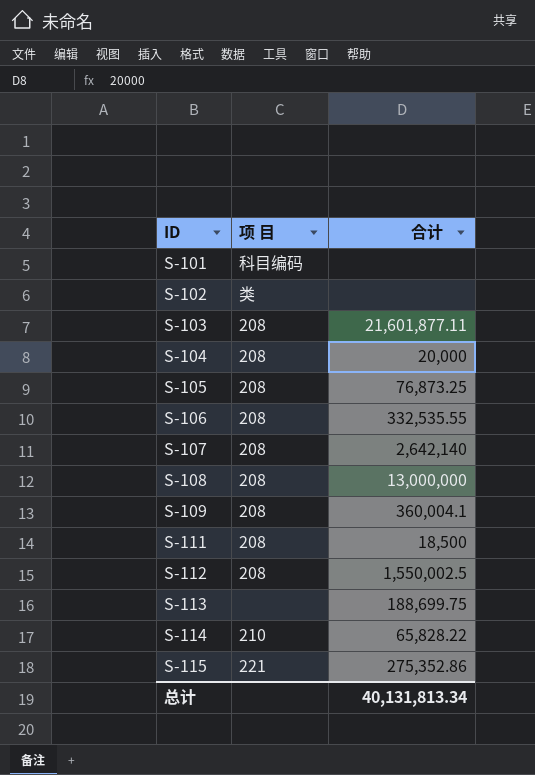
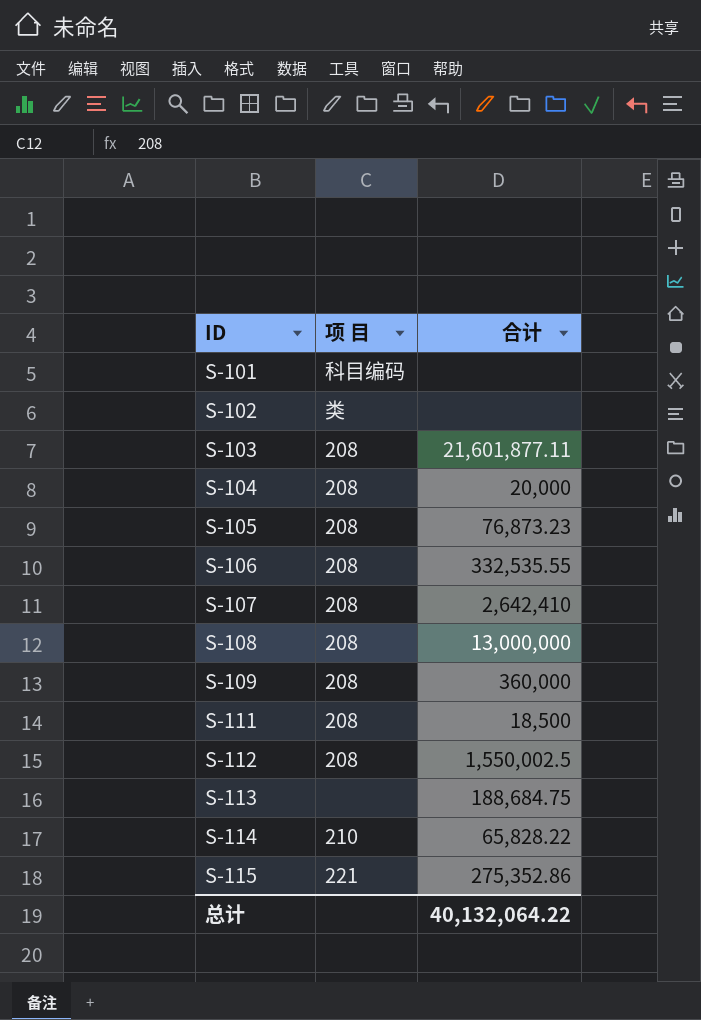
S-105 | 合计: 76,873.25 -> 76,873.23
S-107 | 合计: 2,642,140 -> 2,642,410
S-109 | 合计: 360,004.1 -> 360,000
S-113 | 合计: 188,699.75 -> 188,684.75
总计 | 合计: 40,131,813.34 -> 40,132,064.22

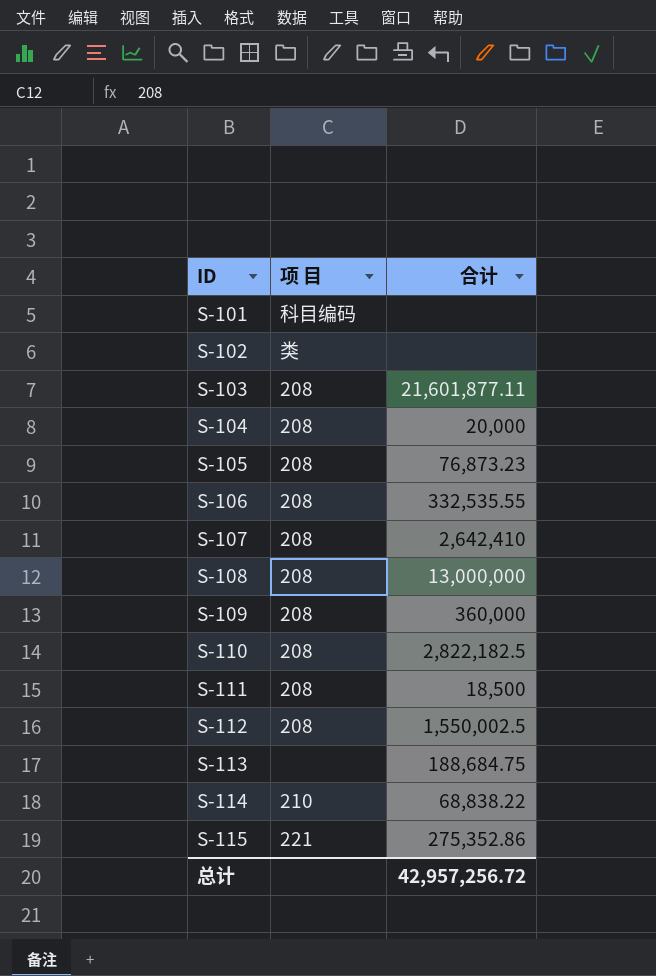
row S-110: none -> 208 | 2,822,182.5
S-114 | 合计: 65,828.22 -> 68,838.22
总计 | 合计: 40,132,064.22 -> 42,957,256.72

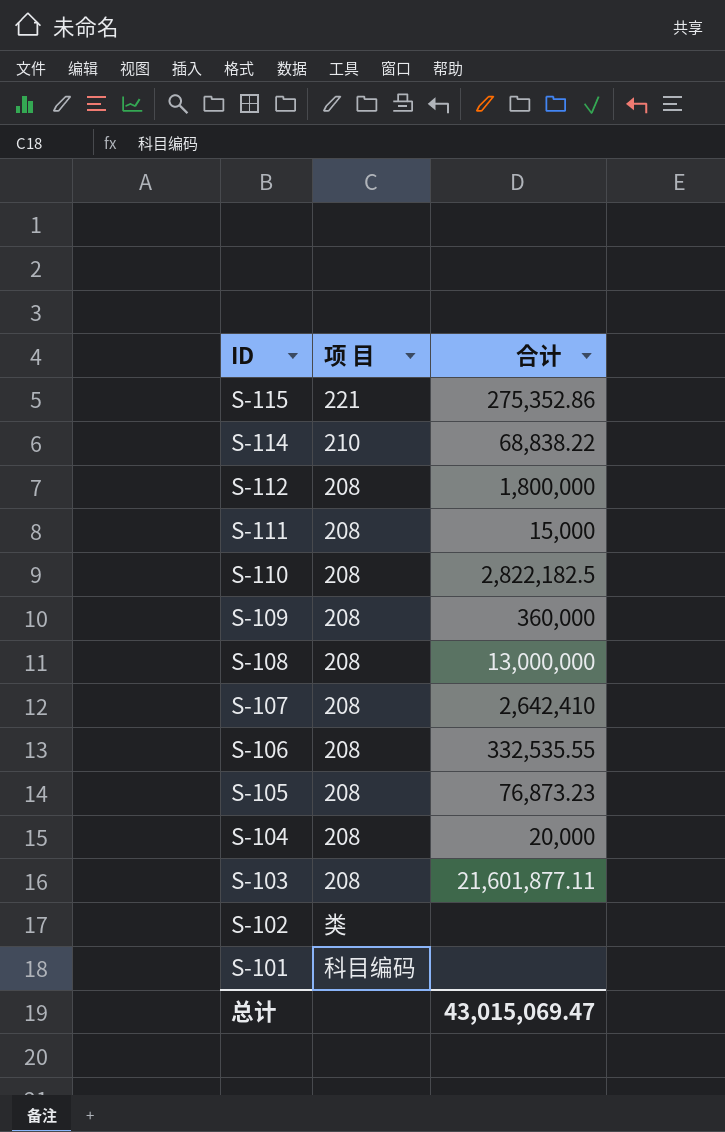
row order: ID ascending -> ID descending
row S-113: none | 188,684.75 -> none
S-112 | 合计: 1,550,002.5 -> 1,800,000
S-111 | 合计: 18,500 -> 15,000
总计 | 合计: 42,957,256.72 -> 43,015,069.47

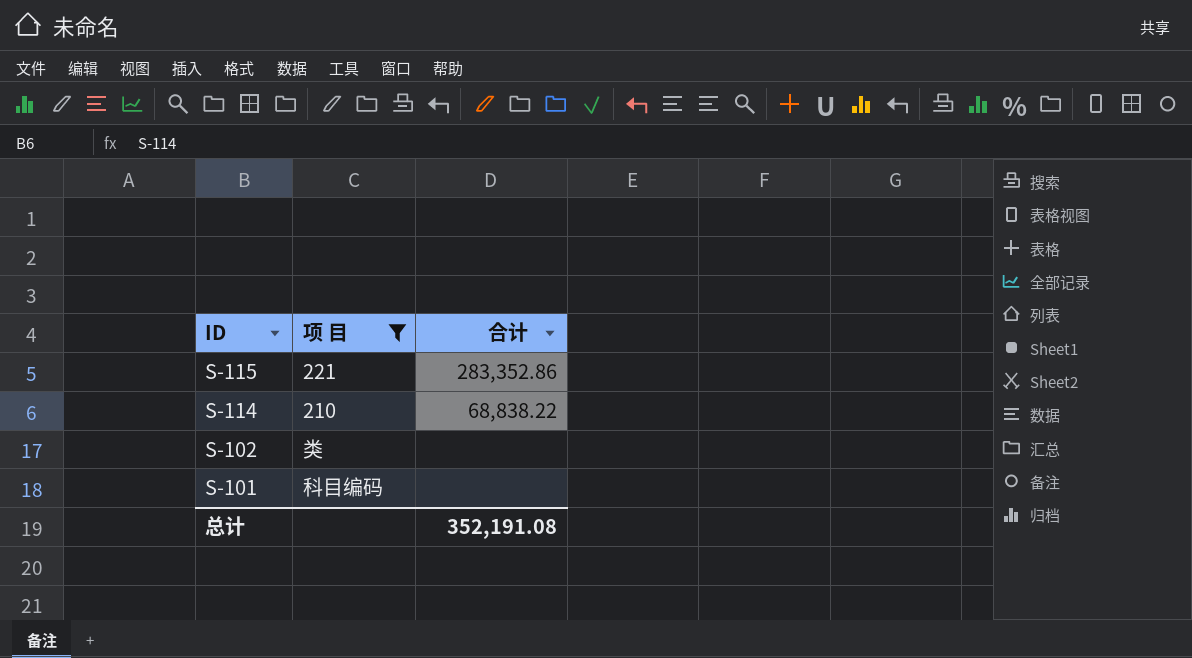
filter: none -> 项 目 != 208
S-115 | 合计: 275,352.86 -> 283,352.86
总计 | 合计: 43,015,069.47 -> 352,191.08

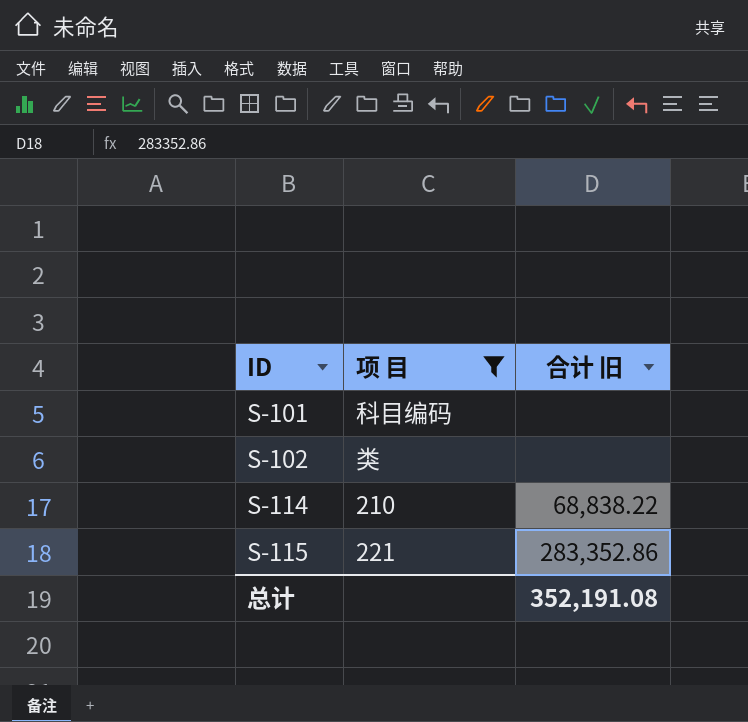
row order: ID descending -> ID ascending
column name: 合计 -> 合计 旧

